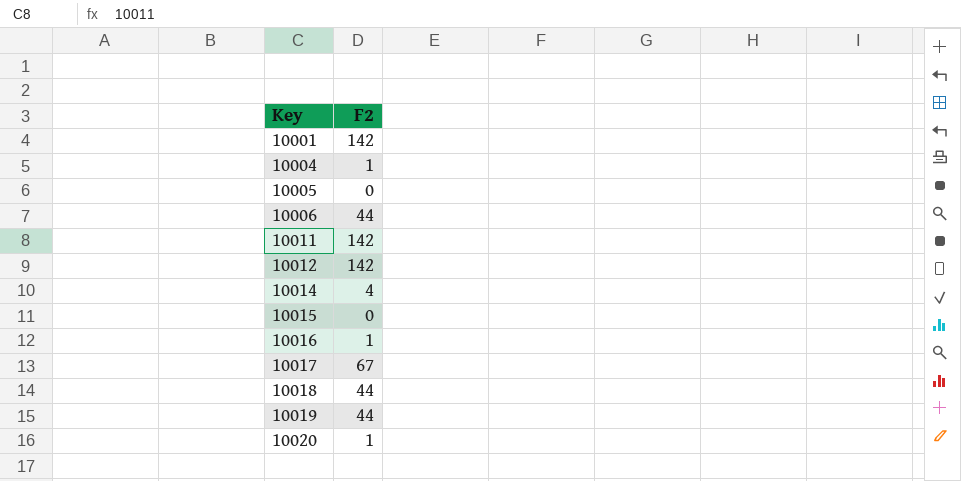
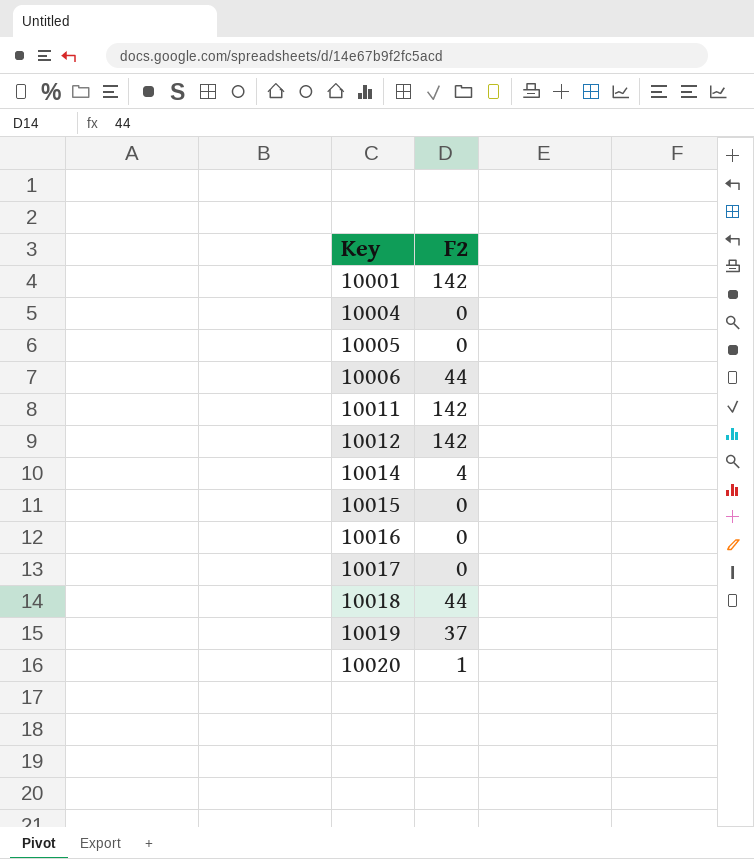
10004 | F2: 1 -> 0
10016 | F2: 1 -> 0
10017 | F2: 67 -> 0
10019 | F2: 44 -> 37

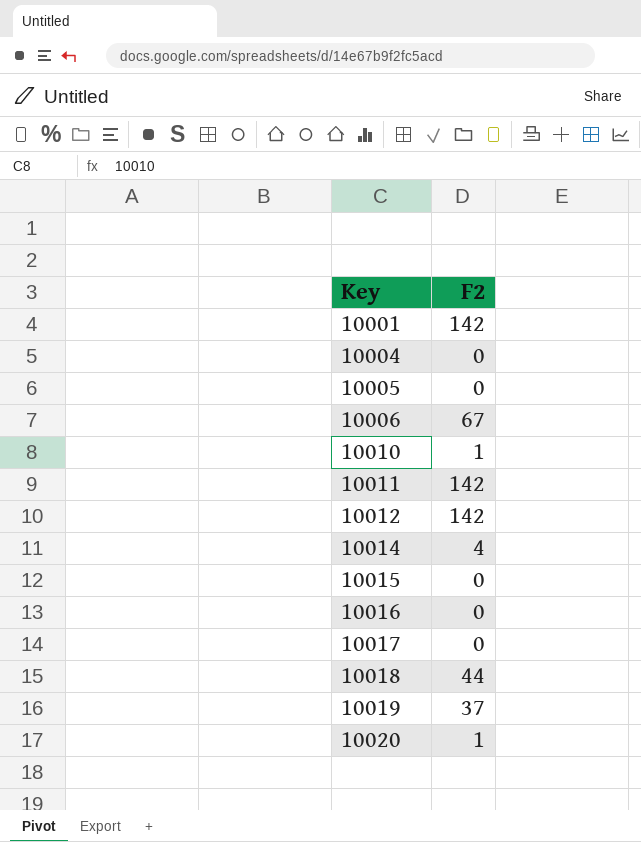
10006 | F2: 44 -> 67
row 10010: none -> 1

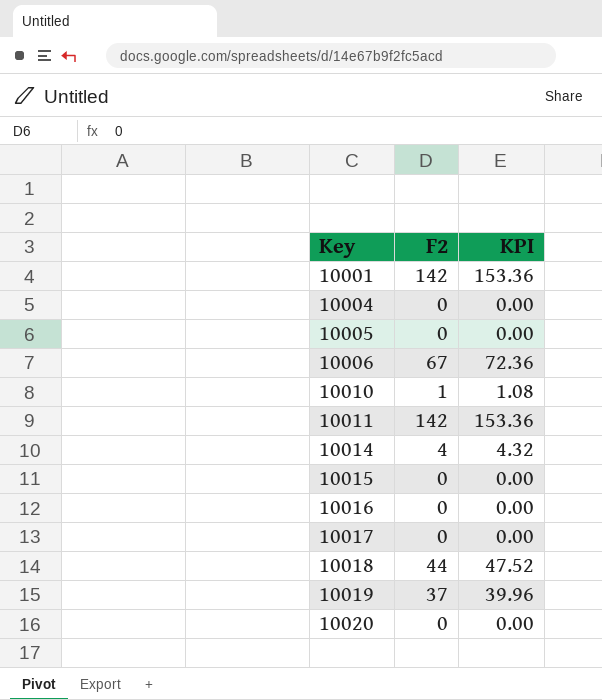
column KPI | formula: none -> [F2] * 1.08
row 10012: 142 -> none
10020 | F2: 1 -> 0

